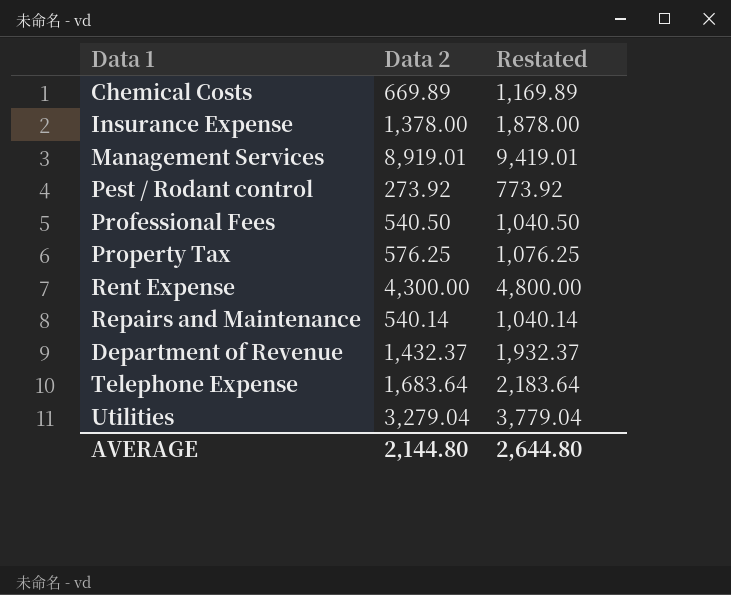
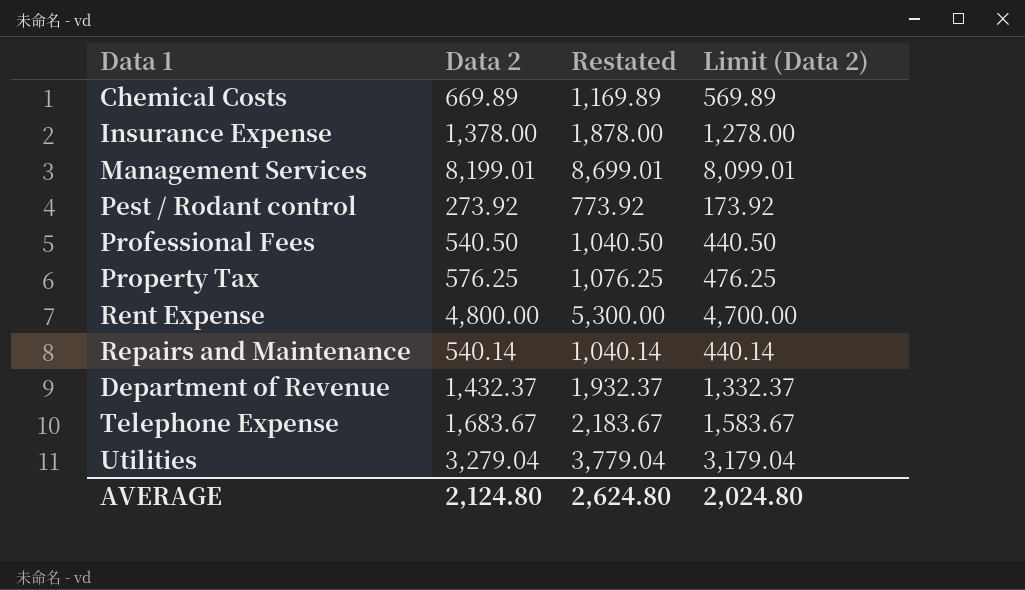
column Limit (Data 2) | formula: none -> [Data 2] - 100
Management Services | Data 2: 8,919.01 -> 8,199.01
Management Services | Restated: 9,419.01 -> 8,699.01
Rent Expense | Data 2: 4,300.00 -> 4,800.00
Rent Expense | Restated: 4,800.00 -> 5,300.00
Telephone Expense | Data 2: 1,683.64 -> 1,683.67
Telephone Expense | Restated: 2,183.64 -> 2,183.67
AVERAGE | Data 2: 2,144.80 -> 2,124.80
AVERAGE | Restated: 2,644.80 -> 2,624.80

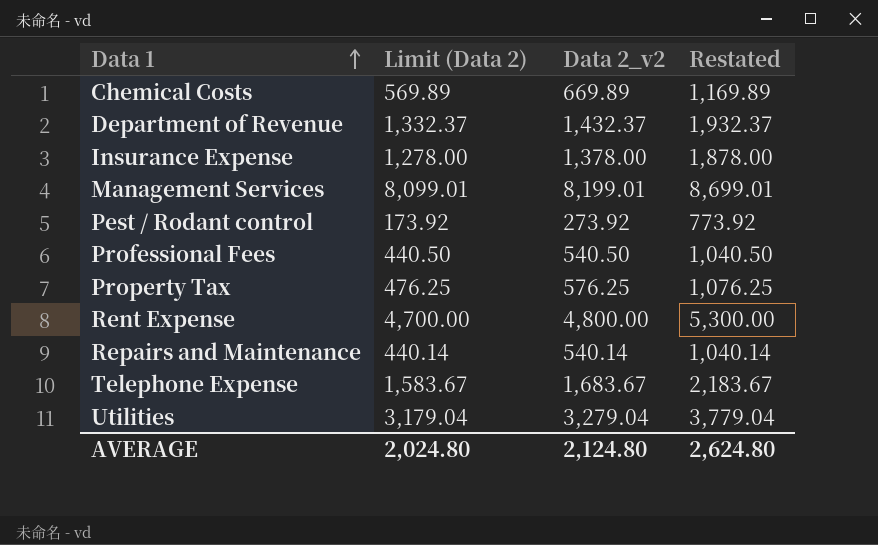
row order: none -> Data 1 ascending
column Limit (Data 2) | position: 4 -> 2
column name: Data 2 -> Data 2_v2

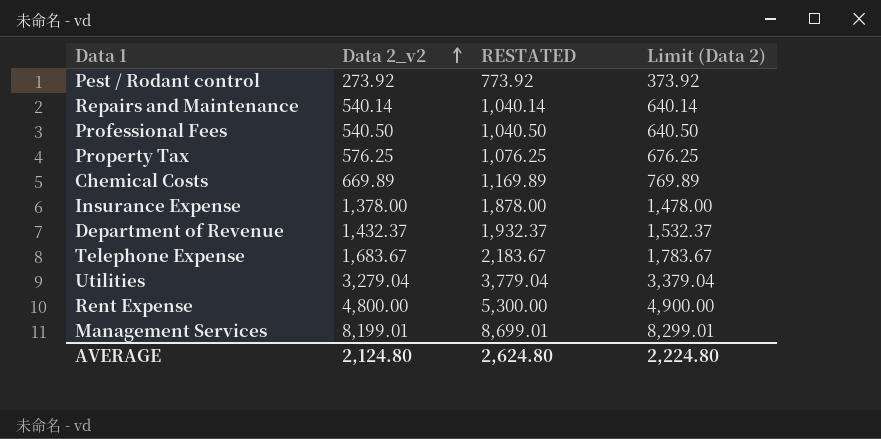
row order: Data 1 ascending -> Data 2_v2 ascending
column name: Restated -> RESTATED
column Limit (Data 2) | formula: [Data 2_v2] - 100 -> [Data 2_v2] + 100
column Limit (Data 2) | position: 2 -> 4
AVERAGE | Limit (Data 2): 2,024.80 -> 2,224.80

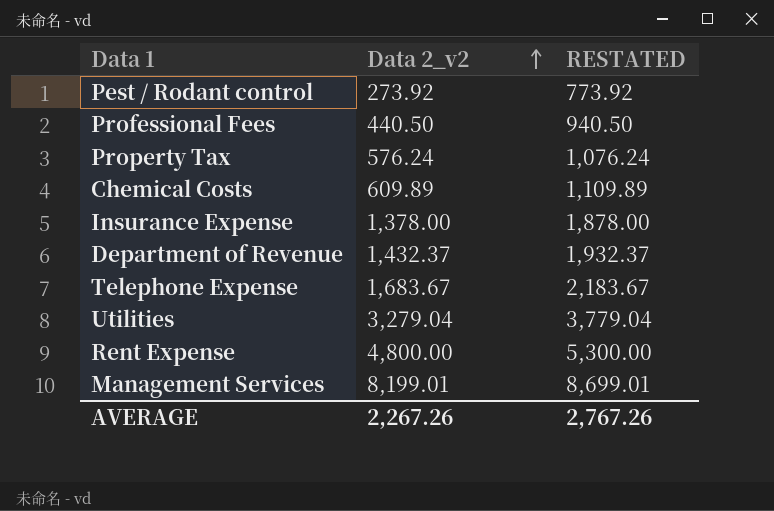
column Limit (Data 2) | formula: [Data 2_v2] + 100 -> none
row Repairs and Maintenance: 540.14 | 1,040.14 | 640.14 -> none
Professional Fees | Data 2_v2: 540.50 -> 440.50
Professional Fees | RESTATED: 1,040.50 -> 940.50
Property Tax | Data 2_v2: 576.25 -> 576.24
Property Tax | RESTATED: 1,076.25 -> 1,076.24
Chemical Costs | Data 2_v2: 669.89 -> 609.89
Chemical Costs | RESTATED: 1,169.89 -> 1,109.89
AVERAGE | Data 2_v2: 2,124.80 -> 2,267.26
AVERAGE | RESTATED: 2,624.80 -> 2,767.26

